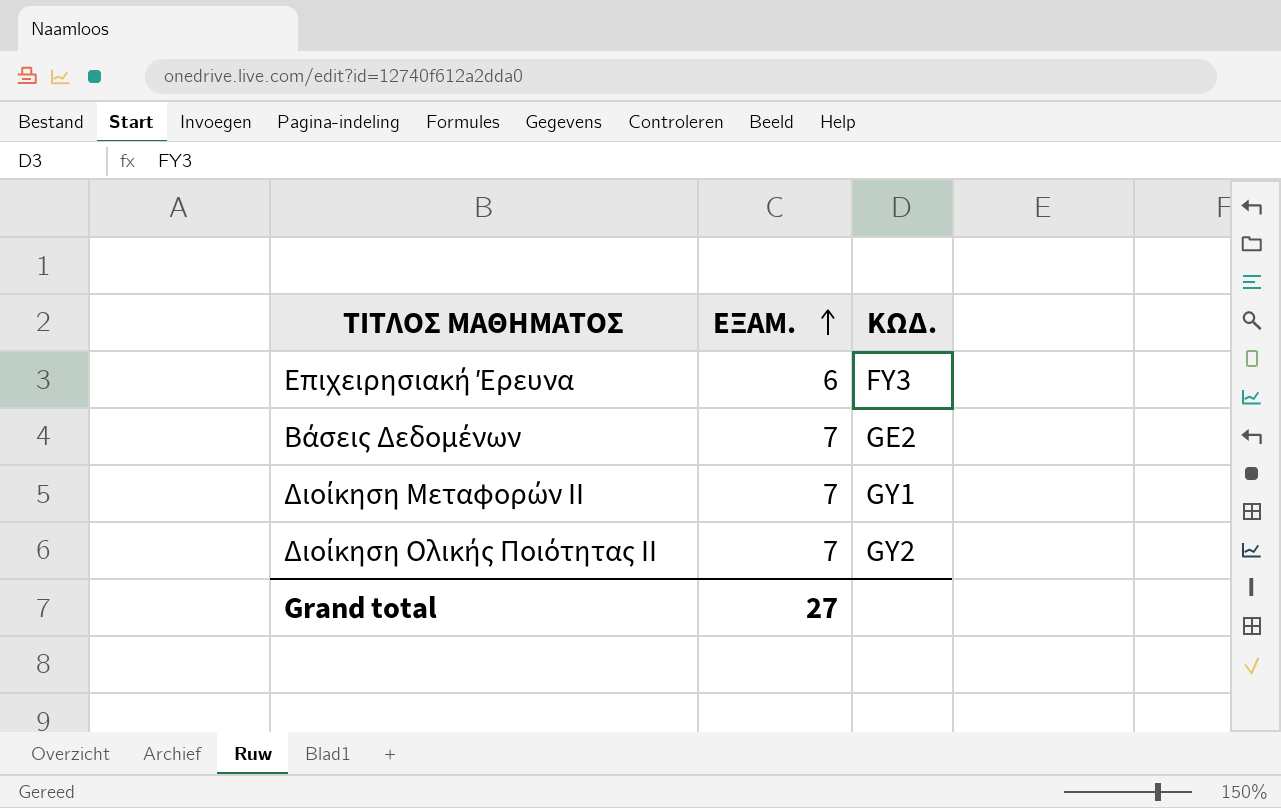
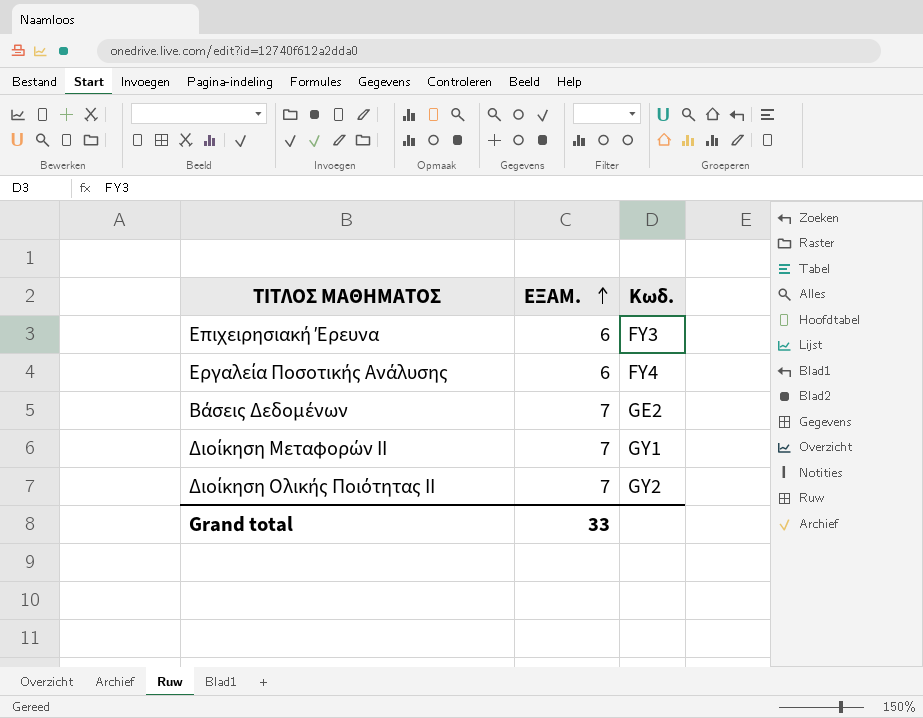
column name: ΚΩΔ. -> Κωδ.
row Εργαλεία Ποσοτικής Ανάλυσης: none -> 6 | FY4
Grand total | ΕΞΑΜ.: 27 -> 33

